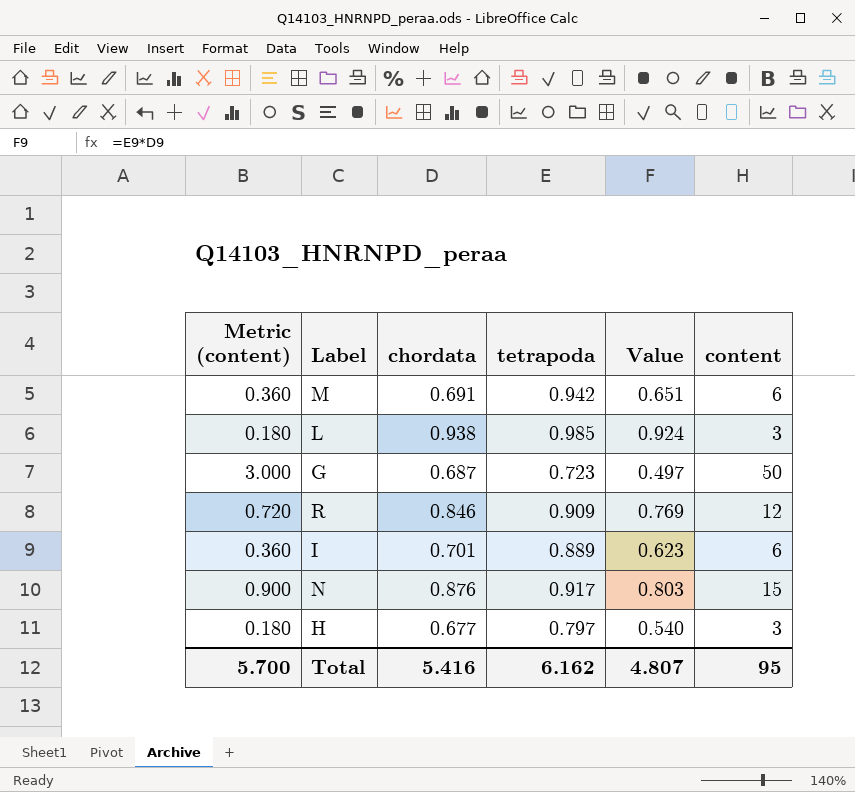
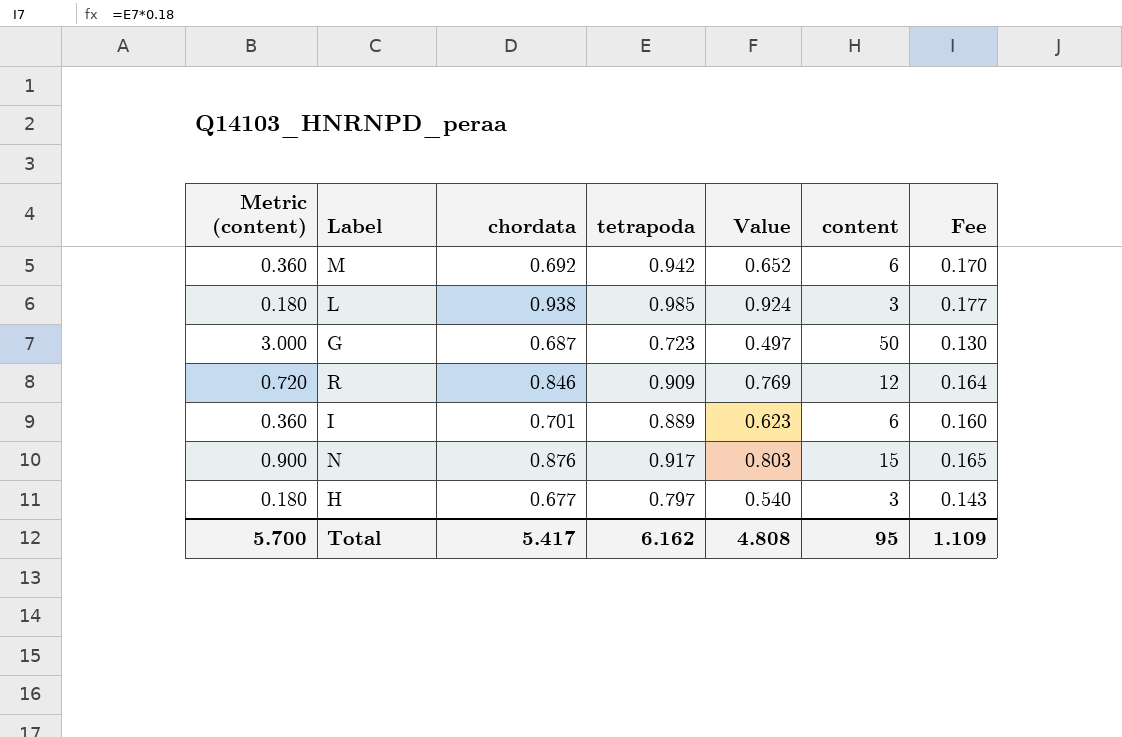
column Fee | formula: none -> [tetrapoda] * 0.18
M | chordata: 0.691 -> 0.692
M | Value: 0.651 -> 0.652
Total | chordata: 5.416 -> 5.417
Total | Value: 4.807 -> 4.808

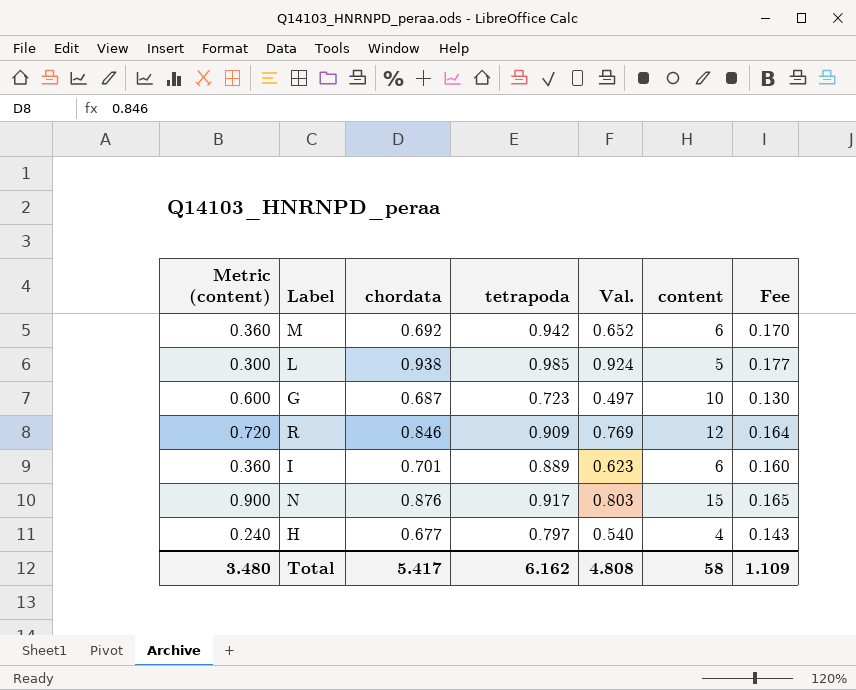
column name: Value -> Val.
L | Metric (content): 0.180 -> 0.300
L | content: 3 -> 5
G | Metric (content): 3.000 -> 0.600
G | content: 50 -> 10
H | Metric (content): 0.180 -> 0.240
H | content: 3 -> 4
Total | Metric (content): 5.700 -> 3.480
Total | content: 95 -> 58

